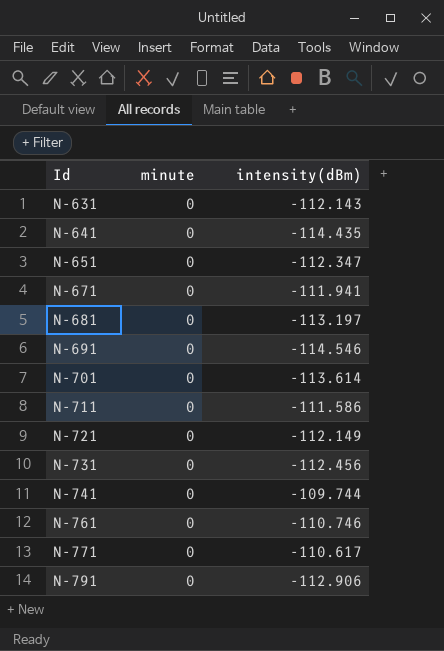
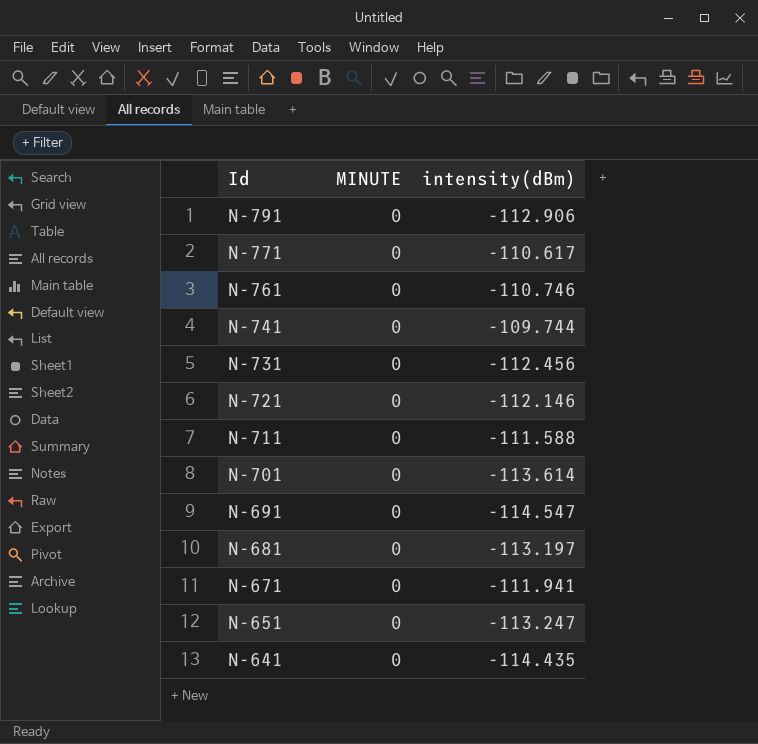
row order: Id ascending -> Id descending
column name: minute -> MINUTE
row N-631: 0 | -112.143 -> none
N-721 | intensity(dBm): -112.149 -> -112.146
N-711 | intensity(dBm): -111.586 -> -111.588
N-691 | intensity(dBm): -114.546 -> -114.547
N-651 | intensity(dBm): -112.347 -> -113.247

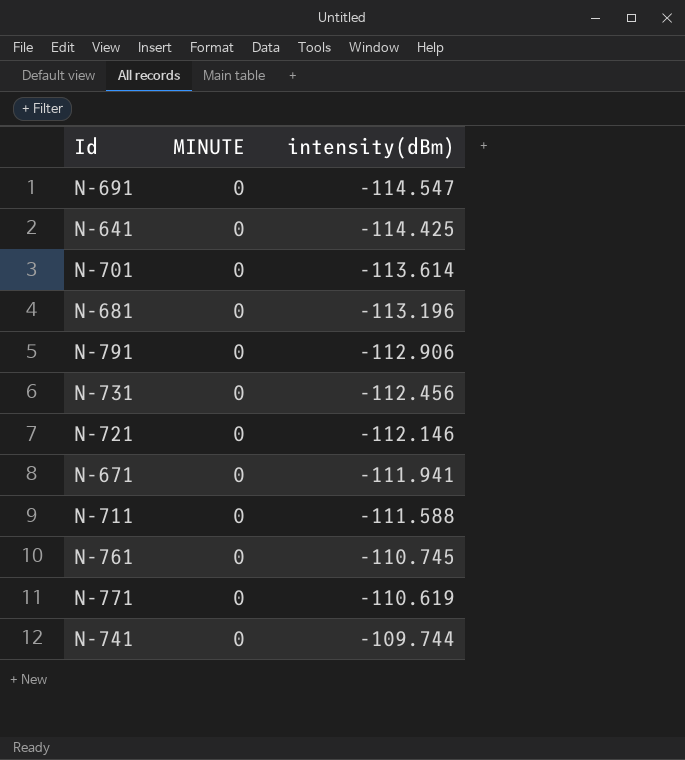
row order: Id descending -> intensity(dBm) ascending
row N-651: 0 | -113.247 -> none
N-641 | intensity(dBm): -114.435 -> -114.425
N-681 | intensity(dBm): -113.197 -> -113.196
N-761 | intensity(dBm): -110.746 -> -110.745
N-771 | intensity(dBm): -110.617 -> -110.619

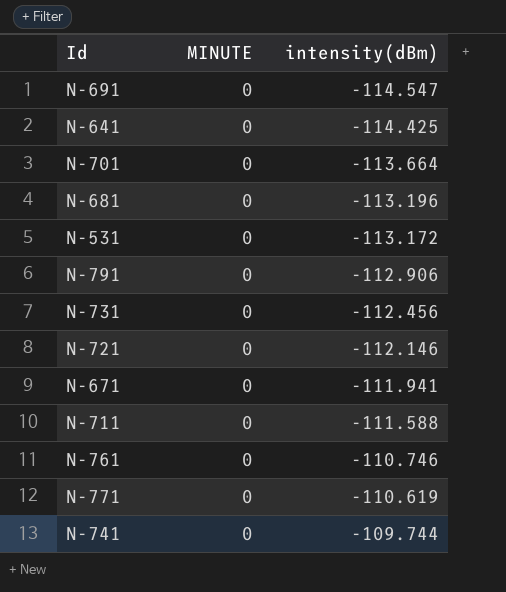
N-701 | intensity(dBm): -113.614 -> -113.664
row N-531: none -> 0 | -113.172
N-761 | intensity(dBm): -110.745 -> -110.746

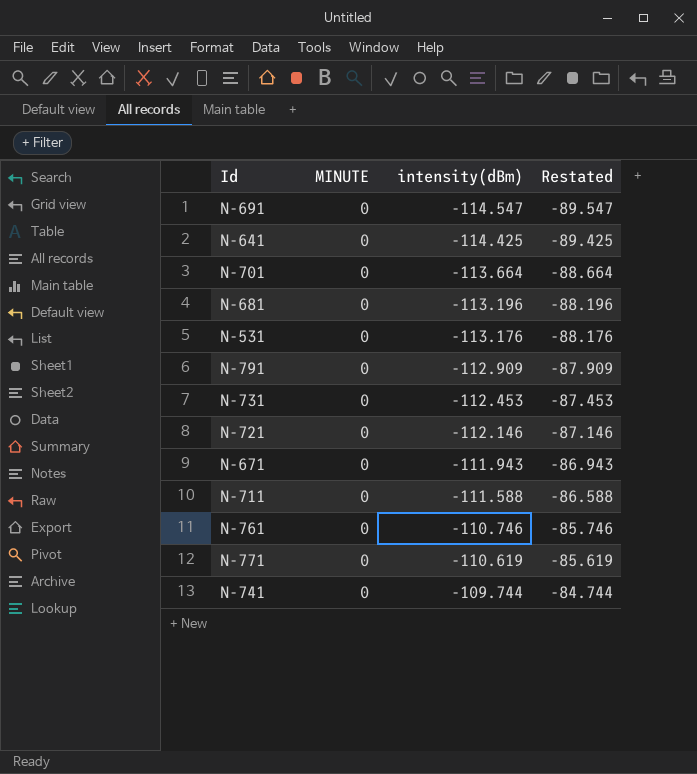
column Restated | formula: none -> [intensity(dBm)] + 25
N-531 | intensity(dBm): -113.172 -> -113.176
N-791 | intensity(dBm): -112.906 -> -112.909
N-731 | intensity(dBm): -112.456 -> -112.453
N-671 | intensity(dBm): -111.941 -> -111.943

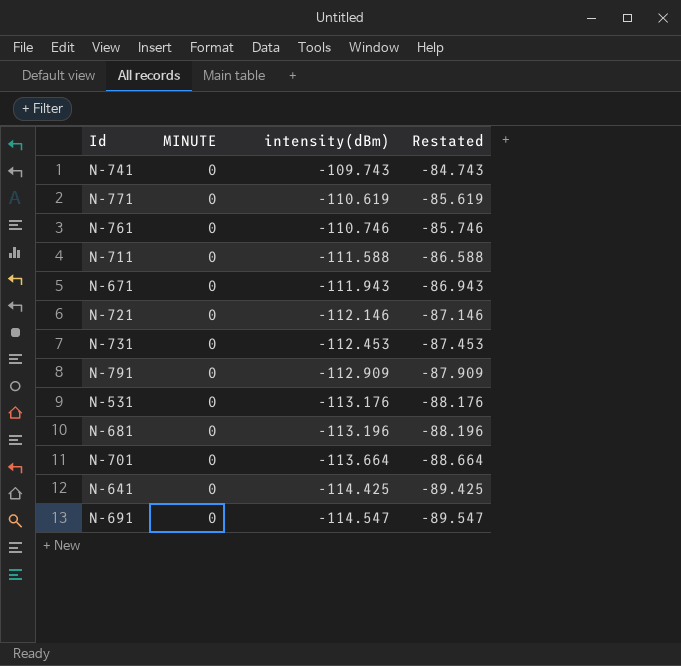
row order: intensity(dBm) ascending -> intensity(dBm) descending
N-741 | intensity(dBm): -109.744 -> -109.743
N-741 | Restated: -84.744 -> -84.743

